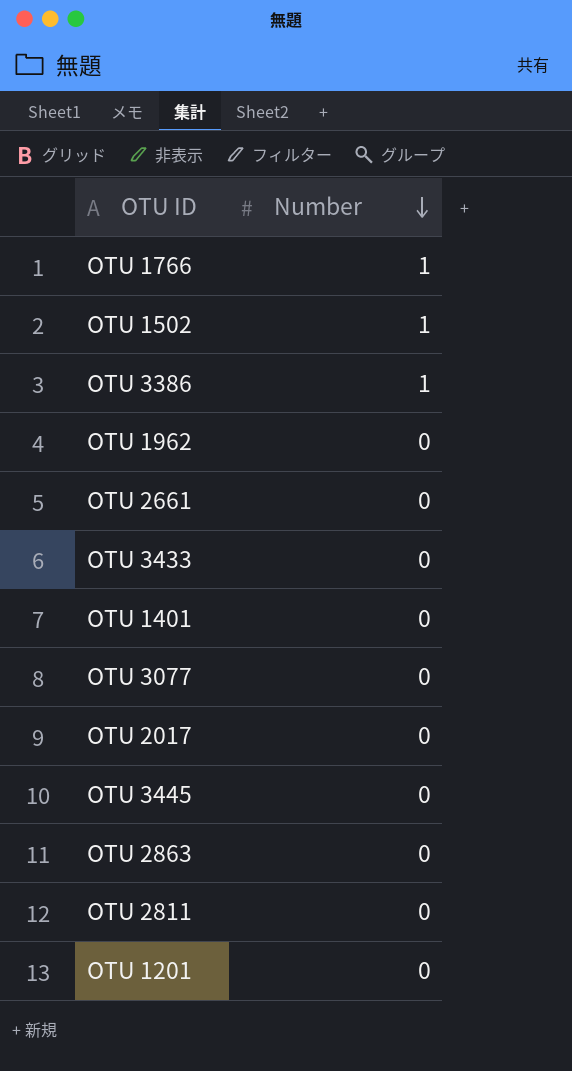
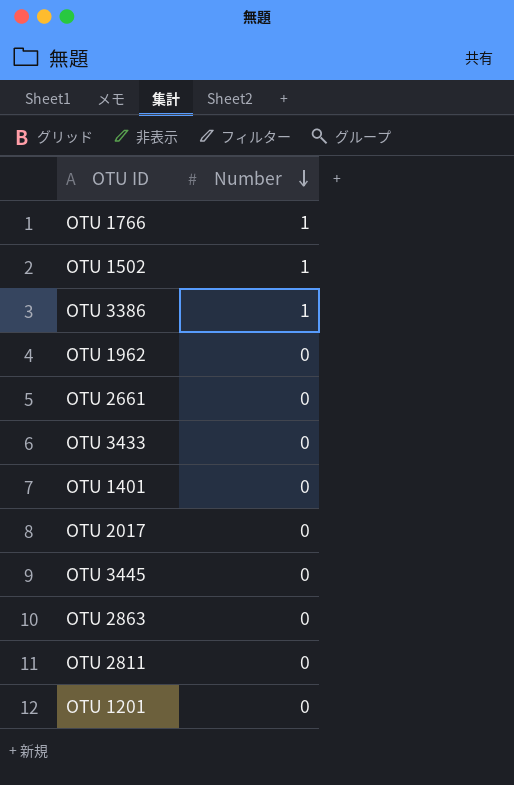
row OTU 3077: 0 -> none

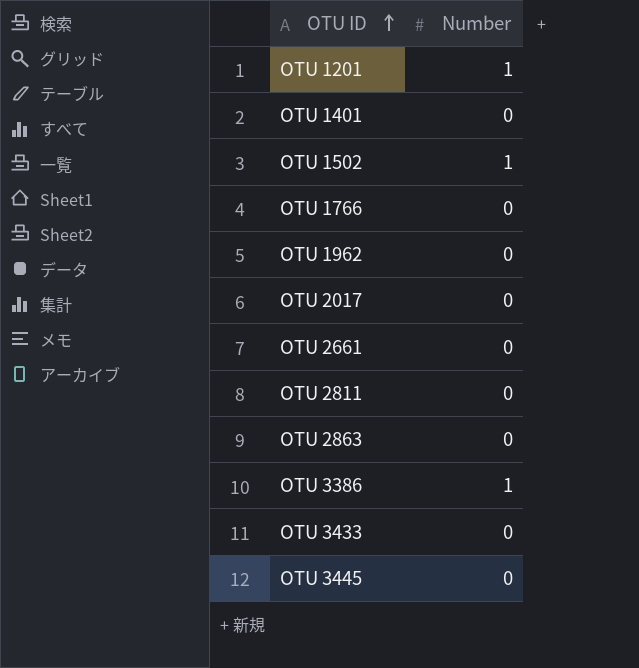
row order: Number descending -> OTU ID ascending
OTU 1201 | Number: 0 -> 1
OTU 1766 | Number: 1 -> 0

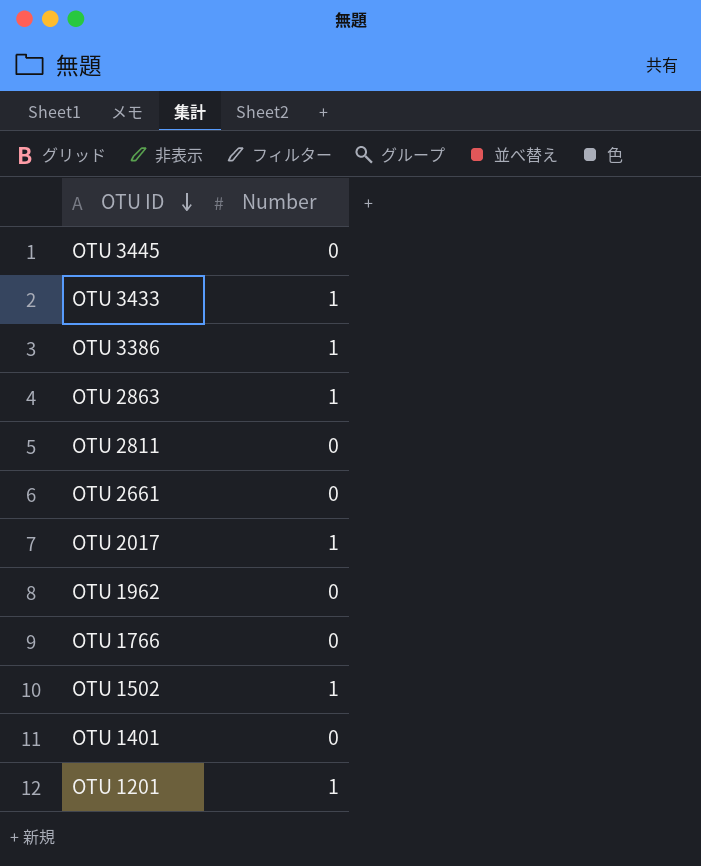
row order: OTU ID ascending -> OTU ID descending
OTU 3433 | Number: 0 -> 1
OTU 2863 | Number: 0 -> 1
OTU 2017 | Number: 0 -> 1

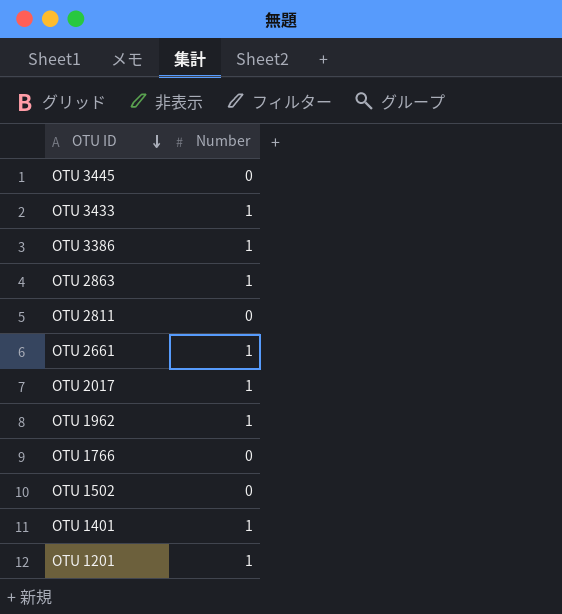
OTU 2661 | Number: 0 -> 1
OTU 1962 | Number: 0 -> 1
OTU 1502 | Number: 1 -> 0
OTU 1401 | Number: 0 -> 1

